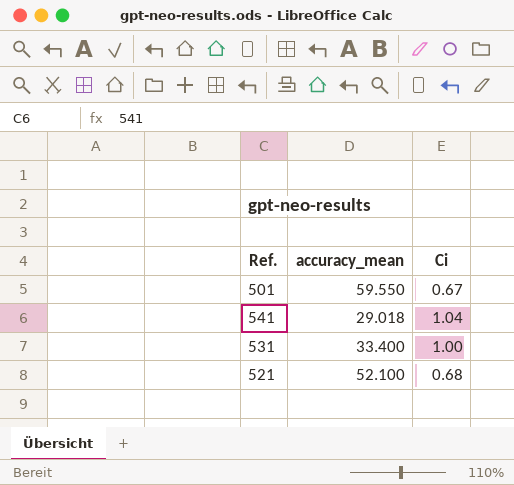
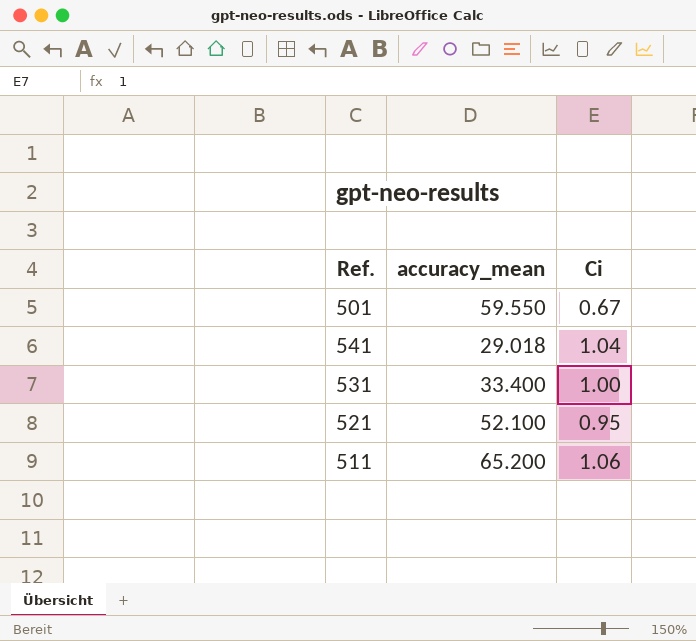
521 | Ci: 0.68 -> 0.95
row 511: none -> 65.200 | 1.06

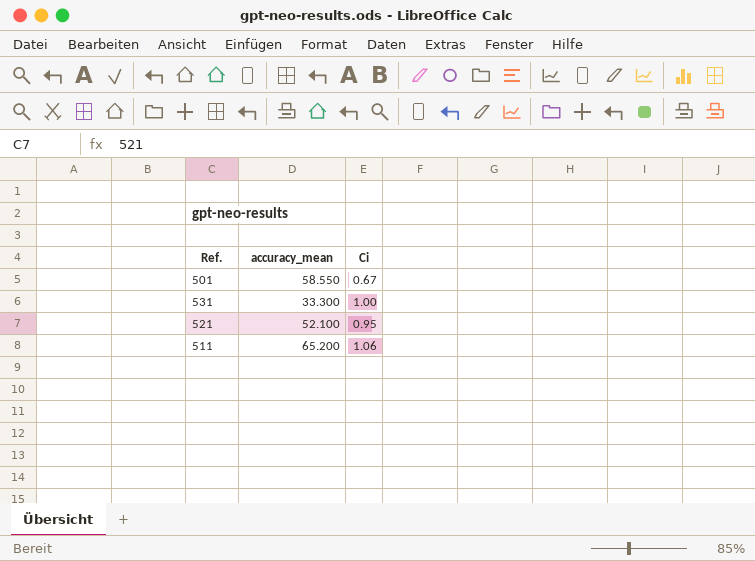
row 541: 29.018 | 1.04 -> none
501 | accuracy_mean: 59.550 -> 58.550
531 | accuracy_mean: 33.400 -> 33.300

